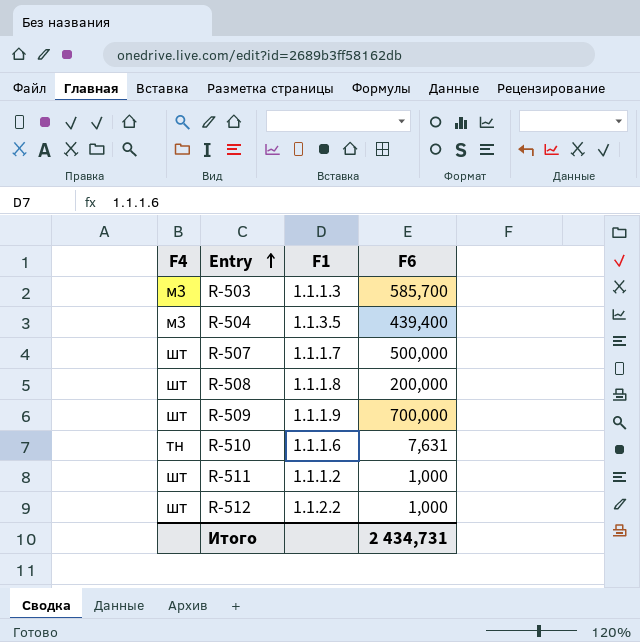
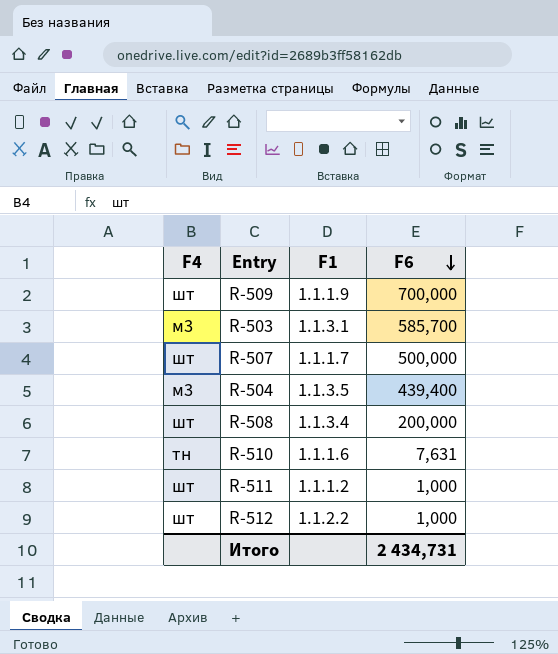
row order: Entry ascending -> F6 descending
R-503 | F1: 1.1.1.3 -> 1.1.3.1
R-508 | F1: 1.1.1.8 -> 1.1.3.4

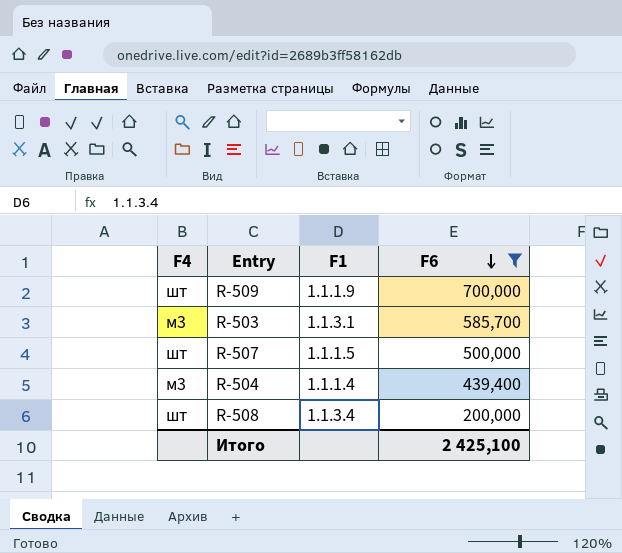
filter: none -> F6 >= 200,000
R-507 | F1: 1.1.1.7 -> 1.1.1.5
R-504 | F1: 1.1.3.5 -> 1.1.1.4
Итого | F6: 2 434,731 -> 2 425,100

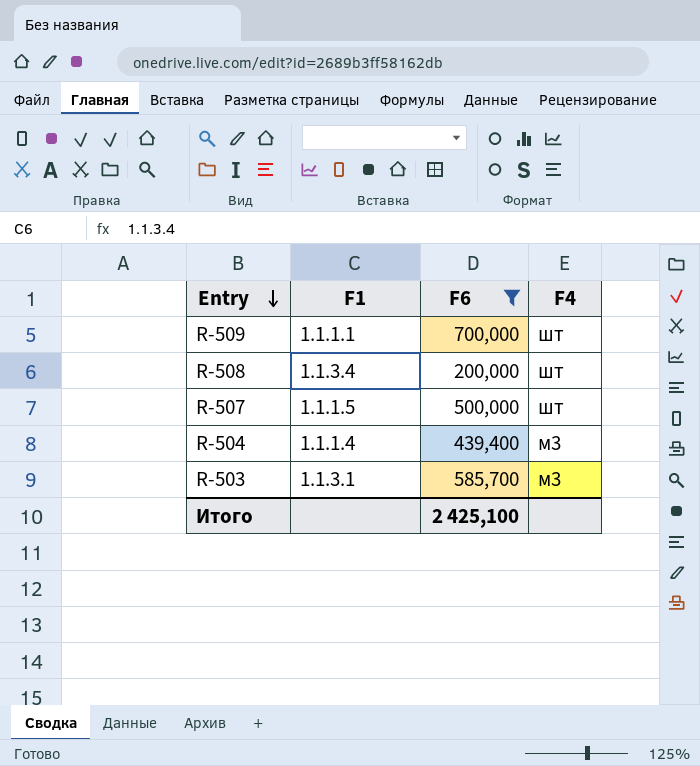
row order: F6 descending -> Entry descending
column F4 | position: 1 -> 4
R-509 | F1: 1.1.1.9 -> 1.1.1.1

